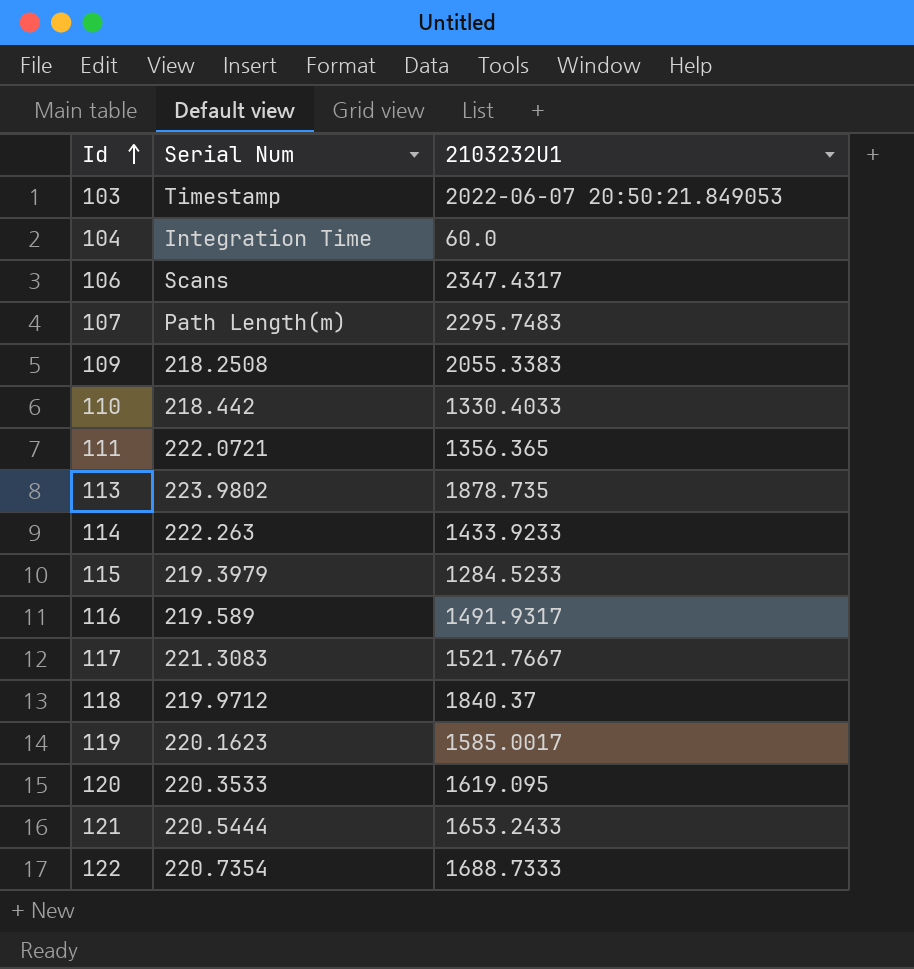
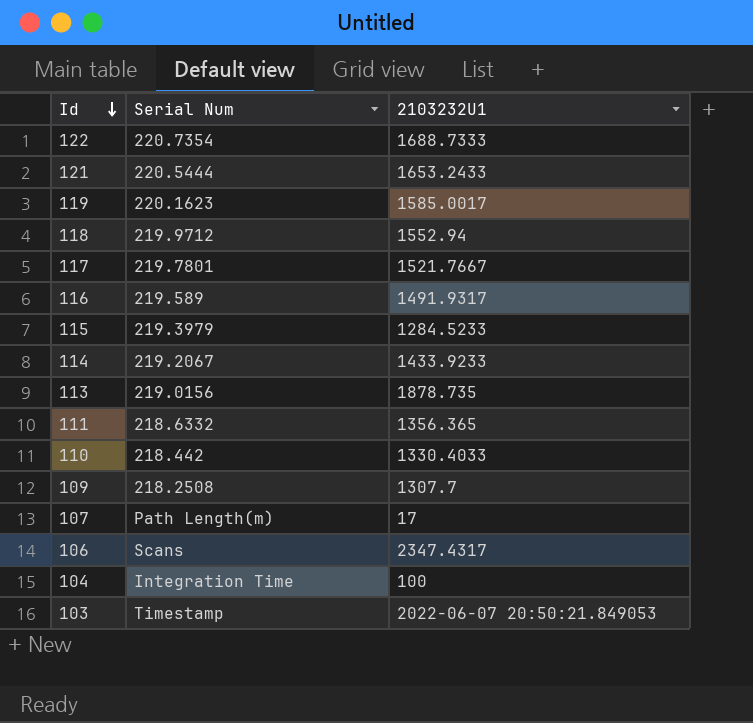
row order: Id ascending -> Id descending
row 120: 220.3533 | 1619.095 -> none
118 | 2103232U1: 1840.37 -> 1552.94
117 | Serial Num: 221.3083 -> 219.7801
114 | Serial Num: 222.263 -> 219.2067
113 | Serial Num: 223.9802 -> 219.0156
111 | Serial Num: 222.0721 -> 218.6332
109 | 2103232U1: 2055.3383 -> 1307.7
107 | 2103232U1: 2295.7483 -> 17
104 | 2103232U1: 60.0 -> 100

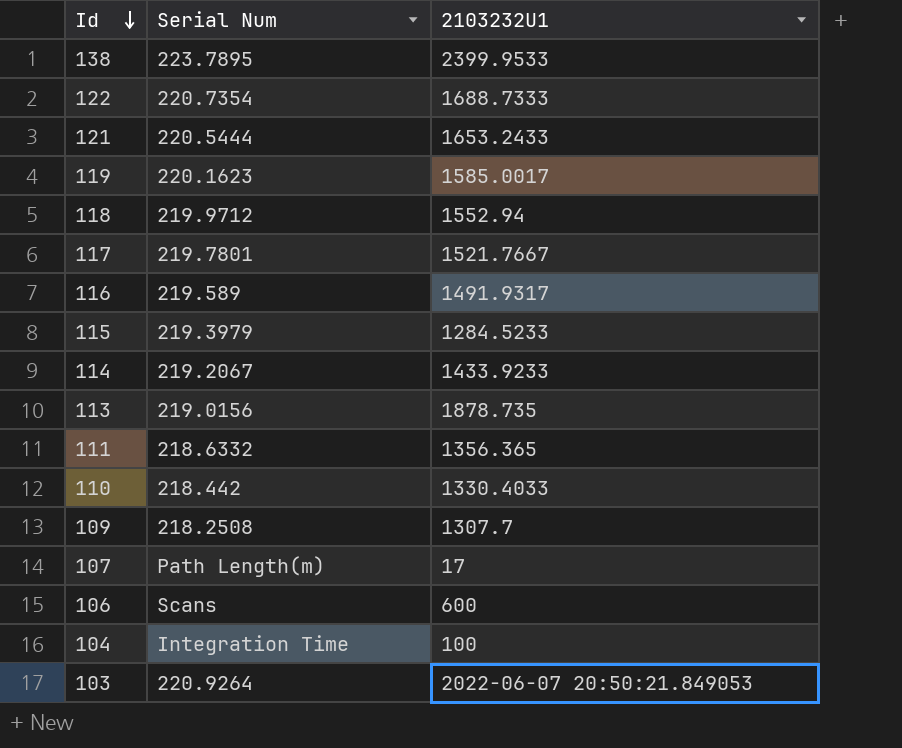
row 138: none -> 223.7895 | 2399.9533
106 | 2103232U1: 2347.4317 -> 600
103 | Serial Num: Timestamp -> 220.9264

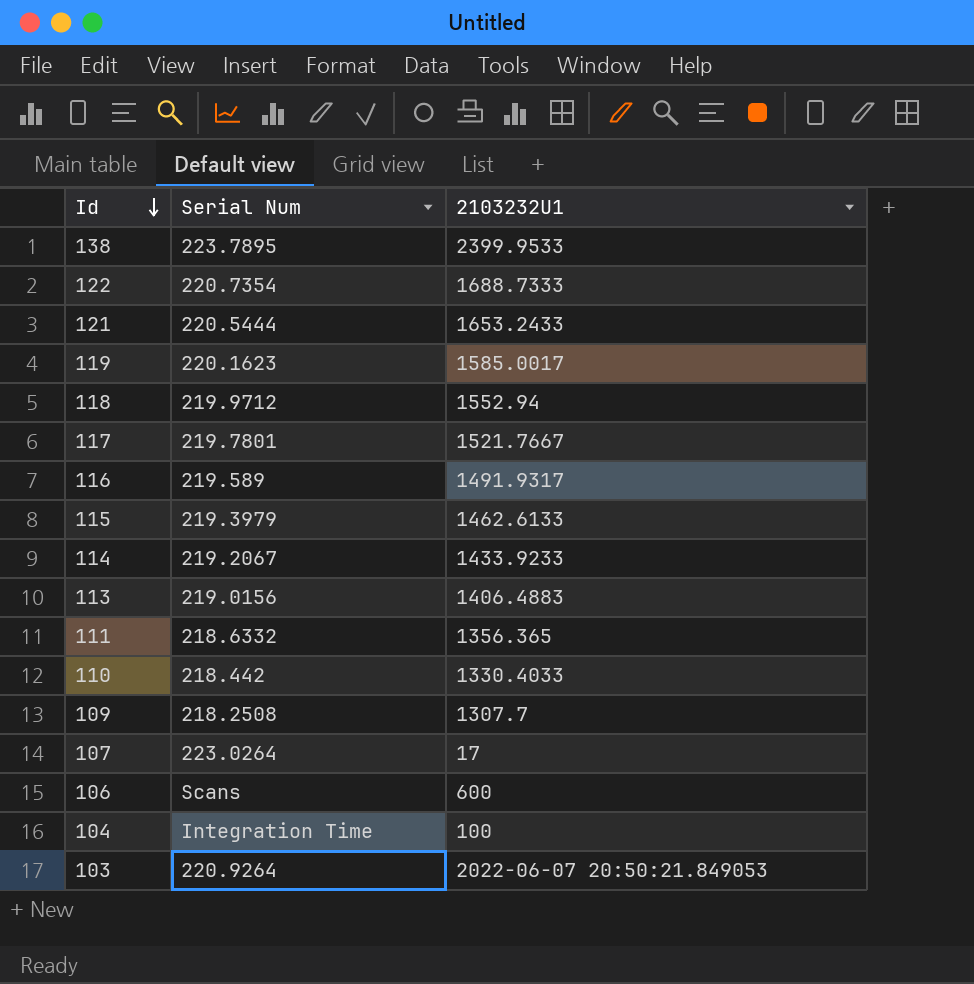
115 | 2103232U1: 1284.5233 -> 1462.6133
113 | 2103232U1: 1878.735 -> 1406.4883
107 | Serial Num: Path Length(m) -> 223.0264

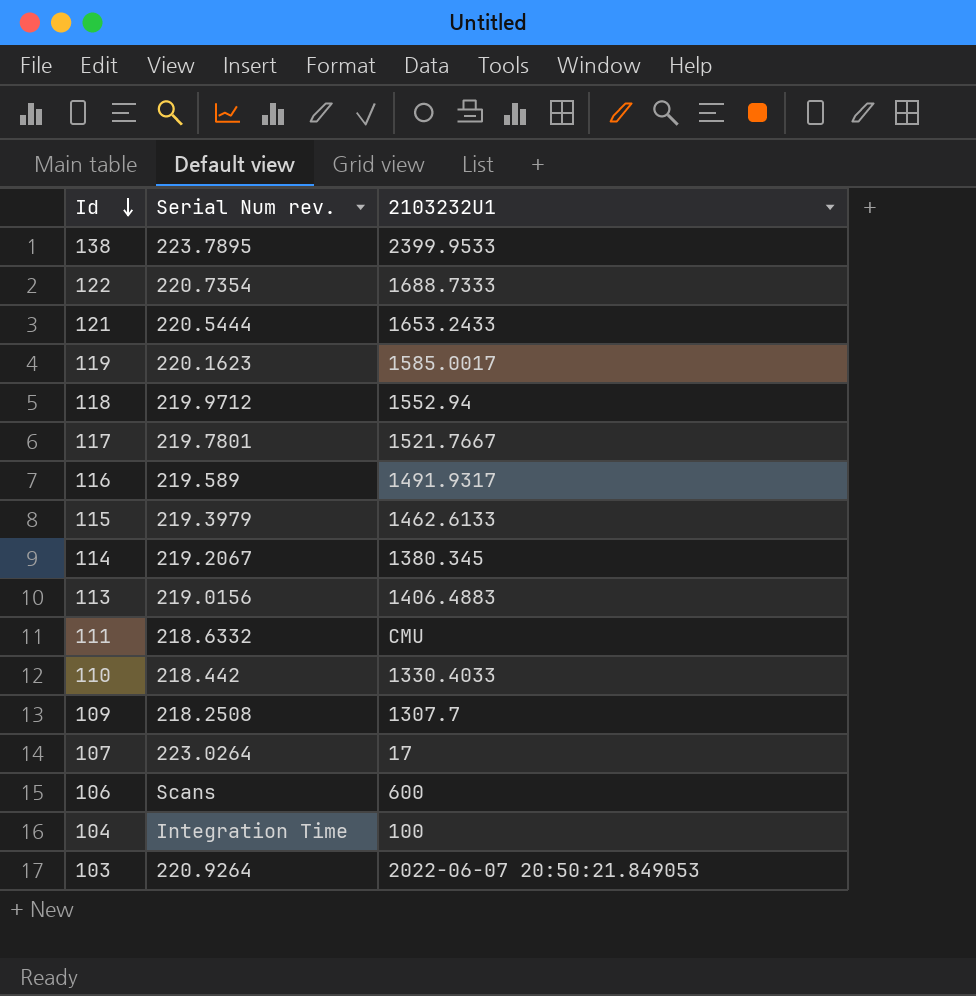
column name: Serial Num -> Serial Num rev.
114 | 2103232U1: 1433.9233 -> 1380.345
111 | 2103232U1: 1356.365 -> CMU

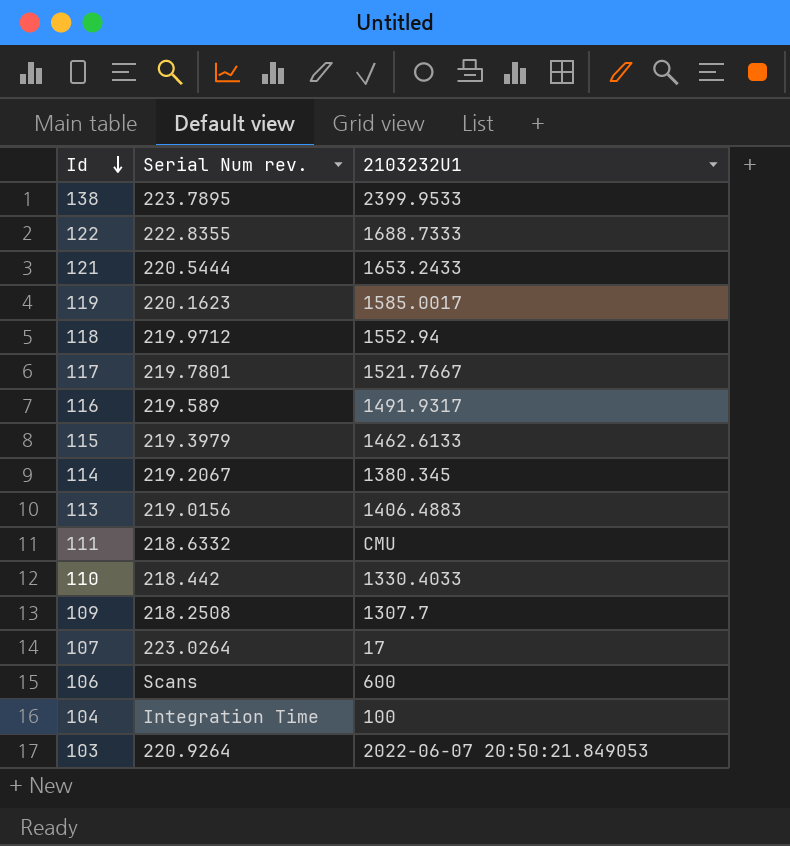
122 | Serial Num rev.: 220.7354 -> 222.8355

